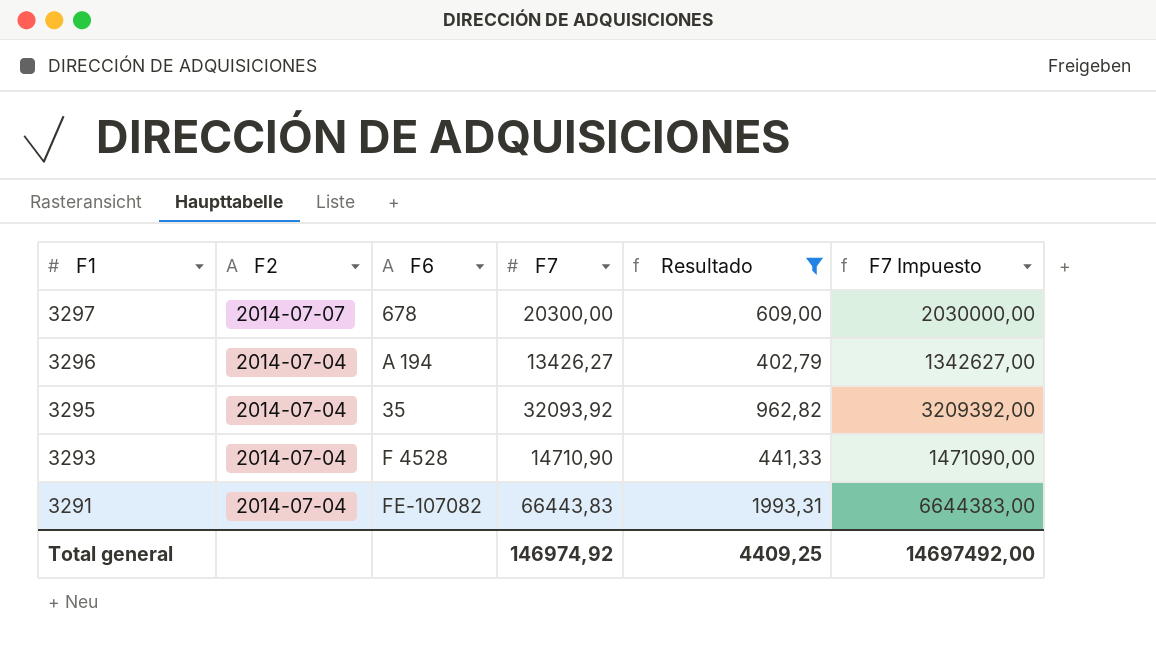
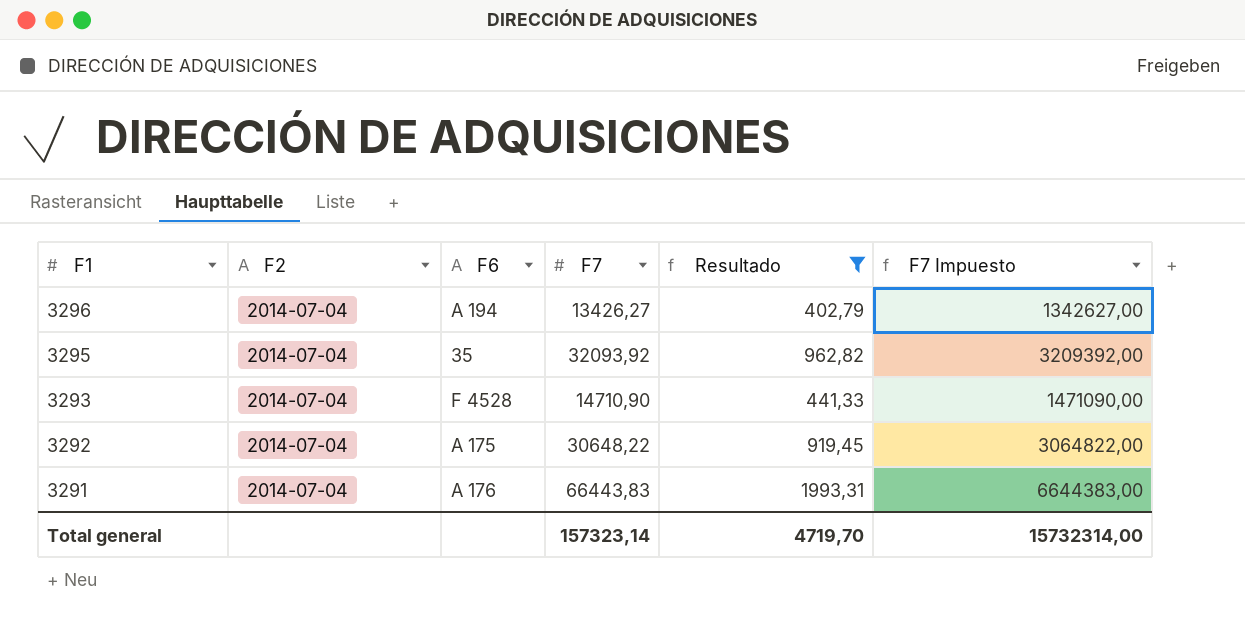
row 3297: 2014-07-07 | 678 | 20300,00 | 609,00 | 2030000,00 -> none
row 3292: none -> 2014-07-04 | A 175 | 30648,22 | 919,45 | 3064822,00
3291 | F6: FE-107082 -> A 176
Total general | F7: 146974,92 -> 157323,14
Total general | Resultado: 4409,25 -> 4719,70
Total general | F7 Impuesto: 14697492,00 -> 15732314,00

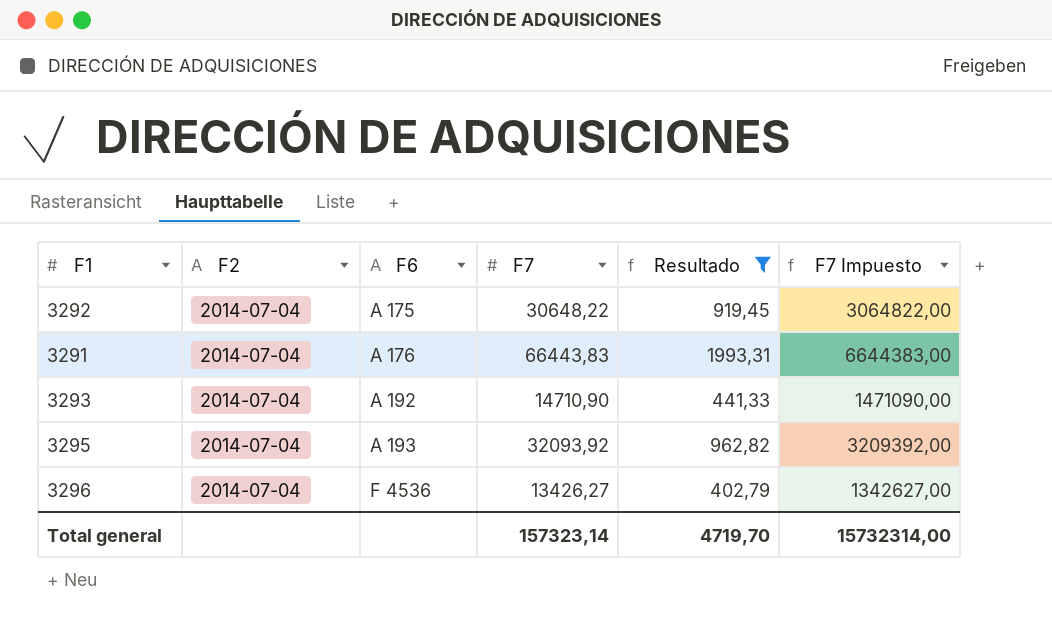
row order: F1 descending -> F6 ascending
3293 | F6: F 4528 -> A 192
3295 | F6: 35 -> A 193
3296 | F6: A 194 -> F 4536

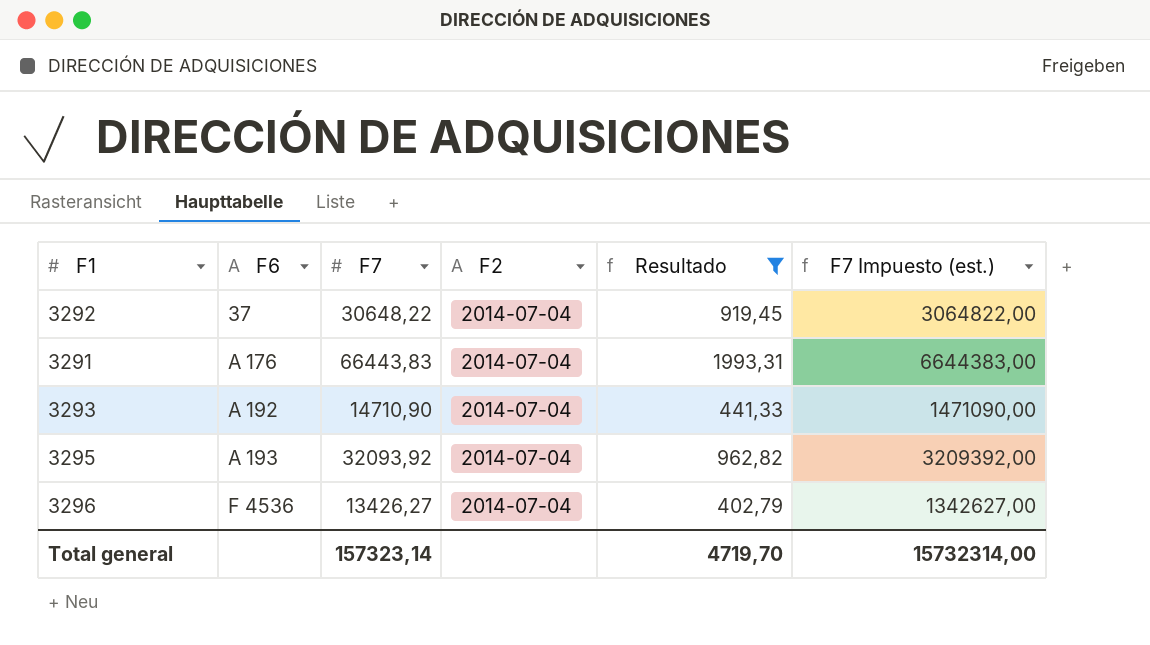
column F2 | position: 2 -> 4
column name: F7 Impuesto -> F7 Impuesto (est.)
3292 | F6: A 175 -> 37

